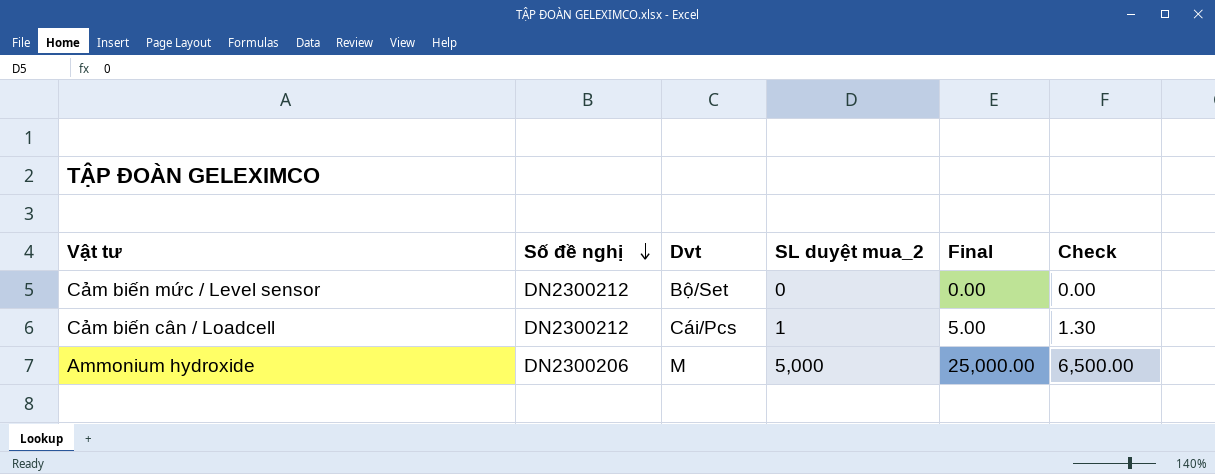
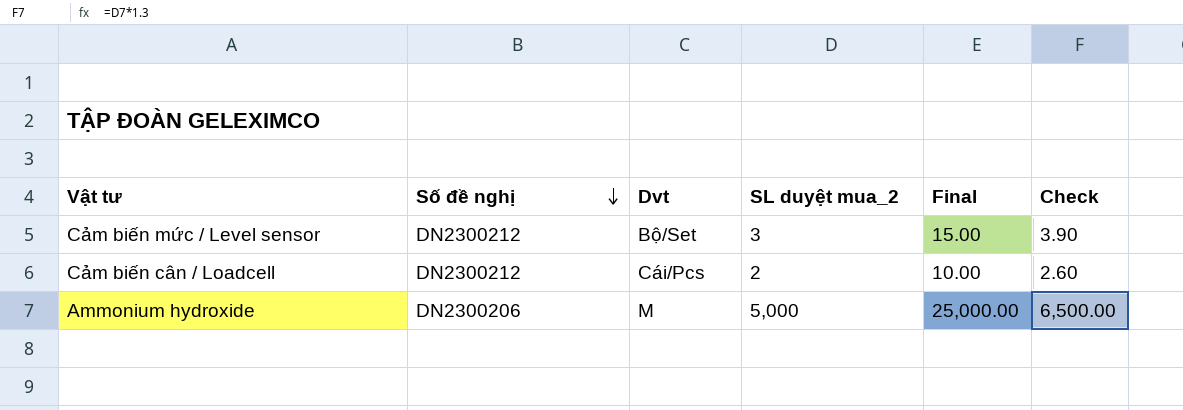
Cảm biến mức / Level sensor | SL duyệt mua_2: 0 -> 3
Cảm biến mức / Level sensor | Final: 0.00 -> 15.00
Cảm biến mức / Level sensor | Check: 0.00 -> 3.90
Cảm biến cân / Loadcell | SL duyệt mua_2: 1 -> 2
Cảm biến cân / Loadcell | Final: 5.00 -> 10.00
Cảm biến cân / Loadcell | Check: 1.30 -> 2.60

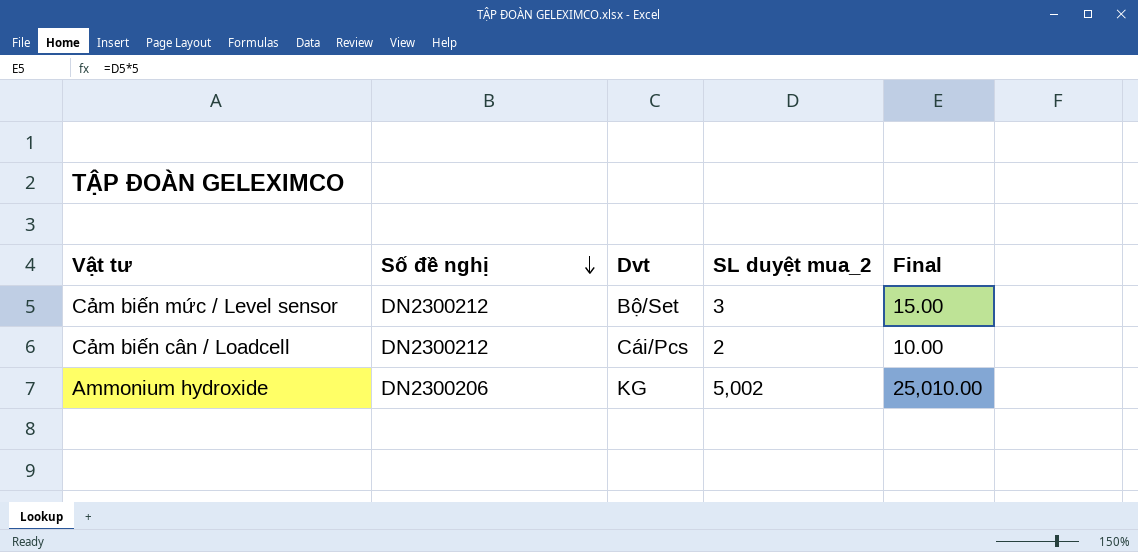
column Check | formula: [SL duyệt mua_2] * 1.3 -> none
Ammonium hydroxide | Dvt: M -> KG
Ammonium hydroxide | SL duyệt mua_2: 5,000 -> 5,002
Ammonium hydroxide | Final: 25,000.00 -> 25,010.00

